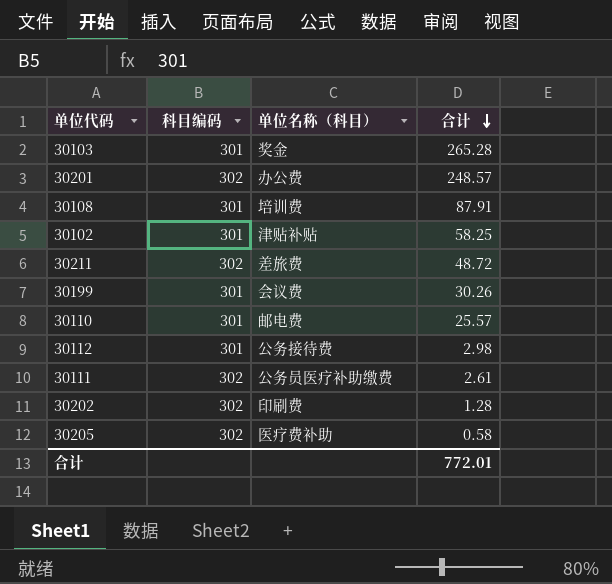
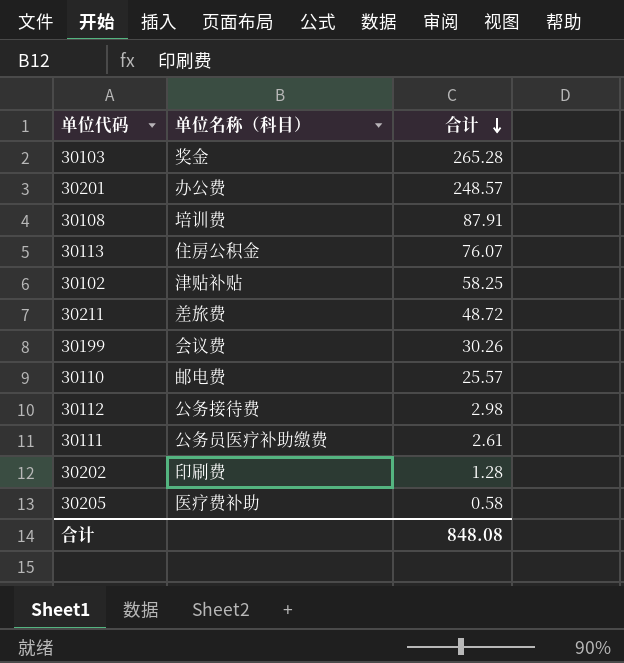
column 科目编码 | position: 2 -> none
row 30113: none -> 住房公积金 | 76.07
合计 | 合计: 772.01 -> 848.08

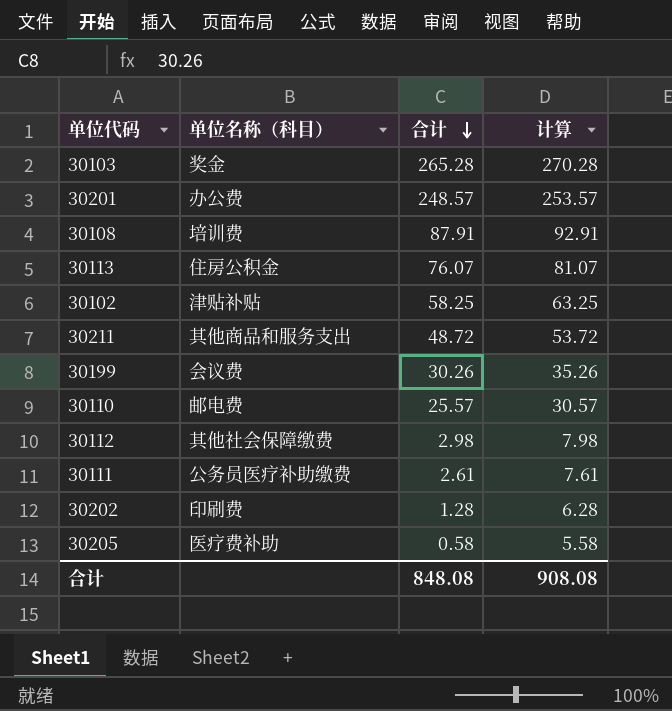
column 计算 | formula: none -> [合计] + 5
30211 | 单位名称（科目）: 差旅费 -> 其他商品和服务支出
30112 | 单位名称（科目）: 公务接待费 -> 其他社会保障缴费

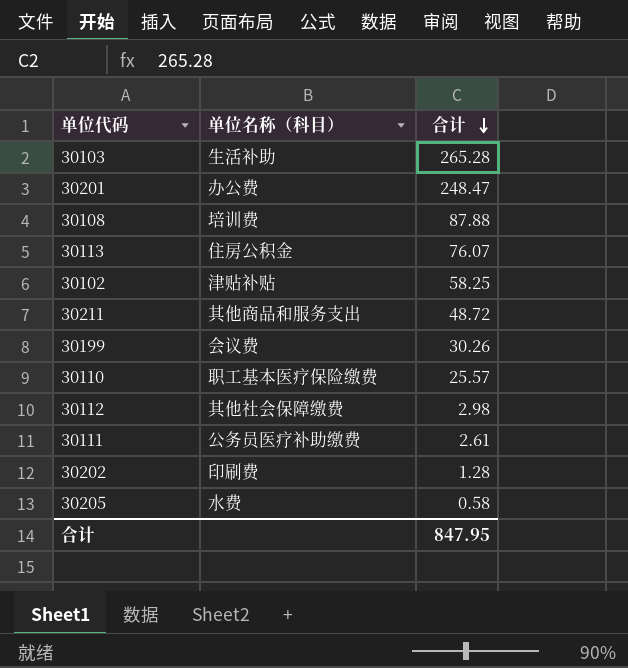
column 计算 | formula: [合计] + 5 -> none
30103 | 单位名称（科目）: 奖金 -> 生活补助
30201 | 合计: 248.57 -> 248.47
30108 | 合计: 87.91 -> 87.88
30110 | 单位名称（科目）: 邮电费 -> 职工基本医疗保险缴费
30205 | 单位名称（科目）: 医疗费补助 -> 水费
合计 | 合计: 848.08 -> 847.95

